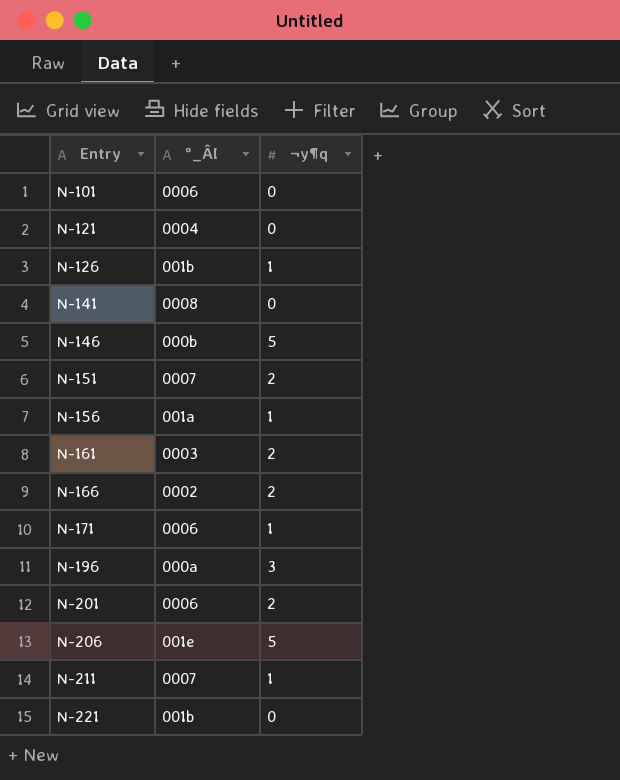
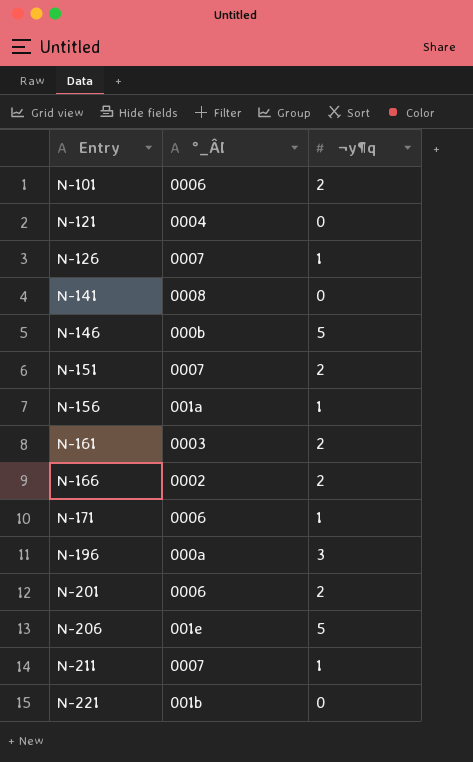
N-101 | ¬y¶q: 0 -> 2
N-126 | °_ÂI: 001b -> 0007

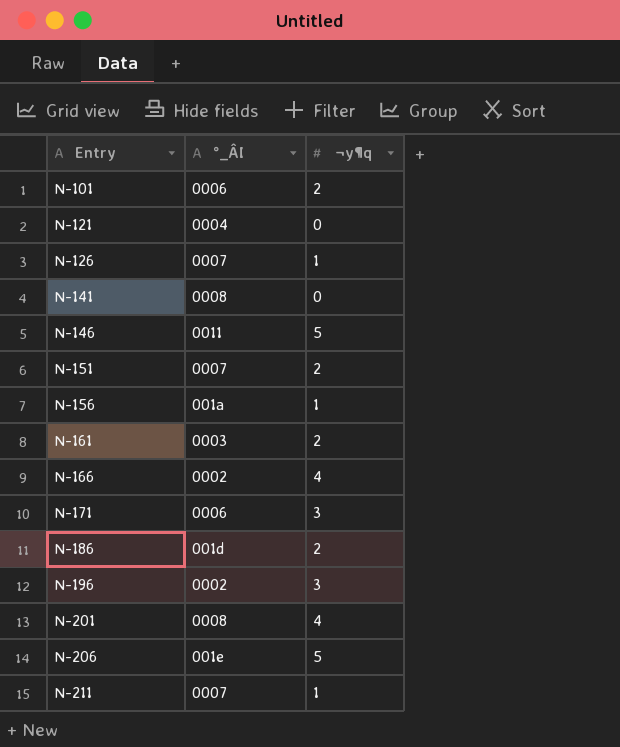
row N-221: 001b | 0 -> none
N-146 | °_ÂI: 000b -> 0011
N-166 | ¬y¶q: 2 -> 4
N-171 | ¬y¶q: 1 -> 3
row N-186: none -> 001d | 2
N-196 | °_ÂI: 000a -> 0002
N-201 | °_ÂI: 0006 -> 0008
N-201 | ¬y¶q: 2 -> 4

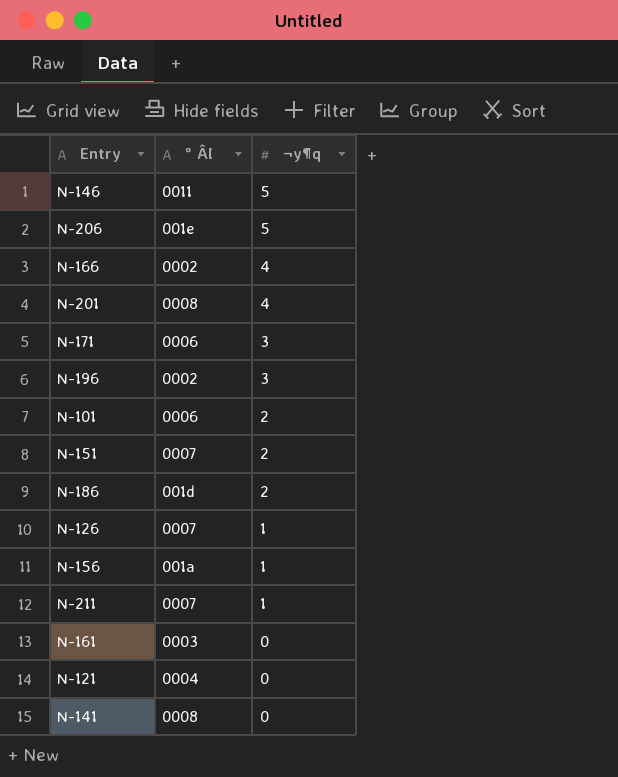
row order: Entry ascending -> ¬y¶q descending
column name: °_ÂI -> ° ÂI
N-161 | ¬y¶q: 2 -> 0

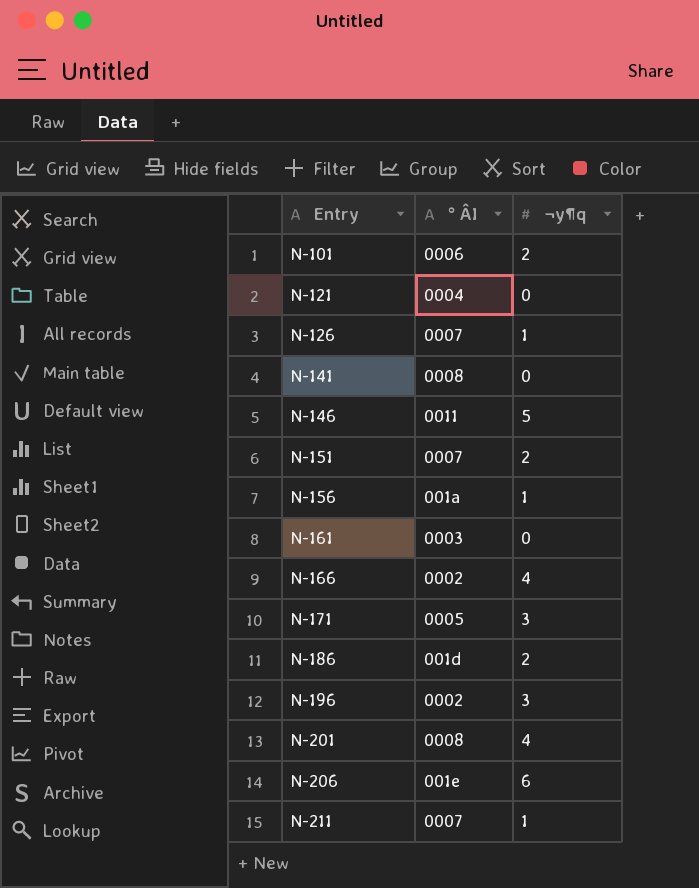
row order: ¬y¶q descending -> Entry ascending
N-171 | ° ÂI: 0006 -> 0005
N-206 | ¬y¶q: 5 -> 6

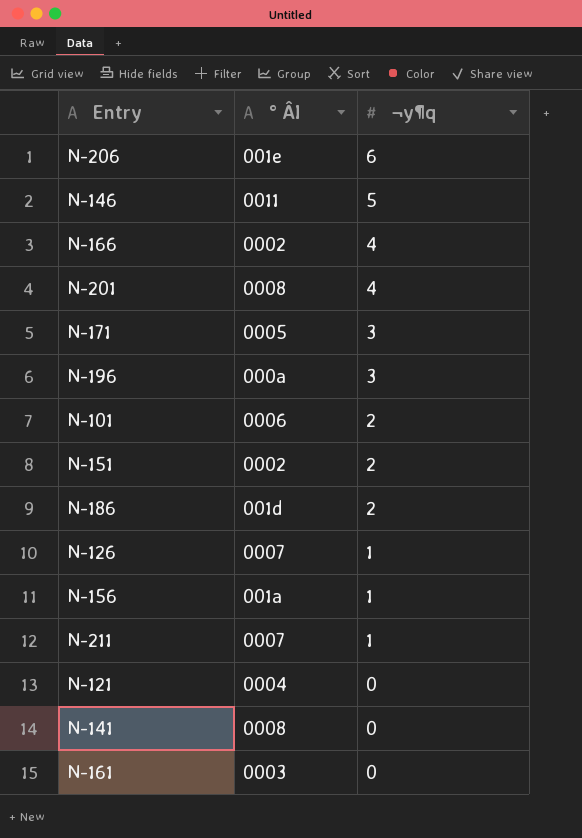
row order: Entry ascending -> ¬y¶q descending
N-196 | ° ÂI: 0002 -> 000a
N-151 | ° ÂI: 0007 -> 0002

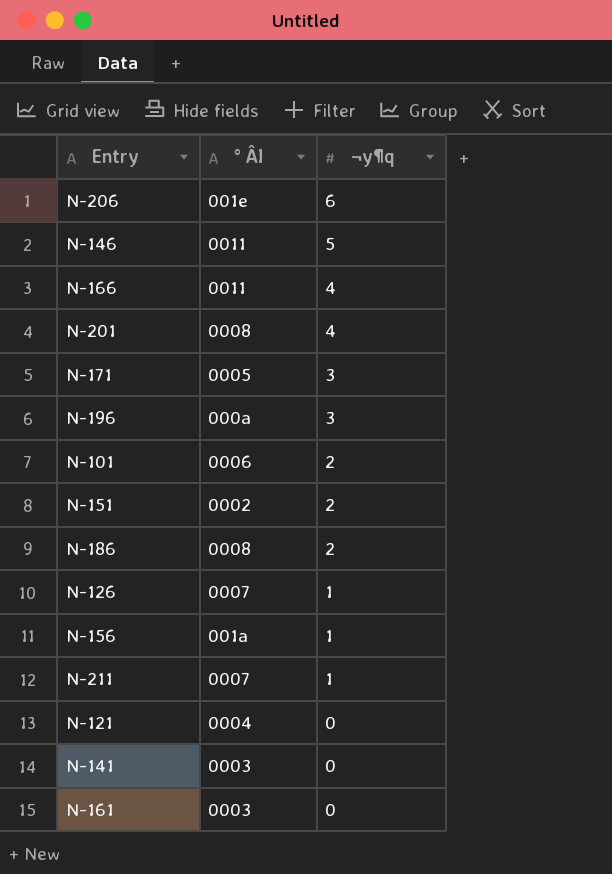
N-166 | ° ÂI: 0002 -> 0011
N-186 | ° ÂI: 001d -> 0008
N-141 | ° ÂI: 0008 -> 0003

